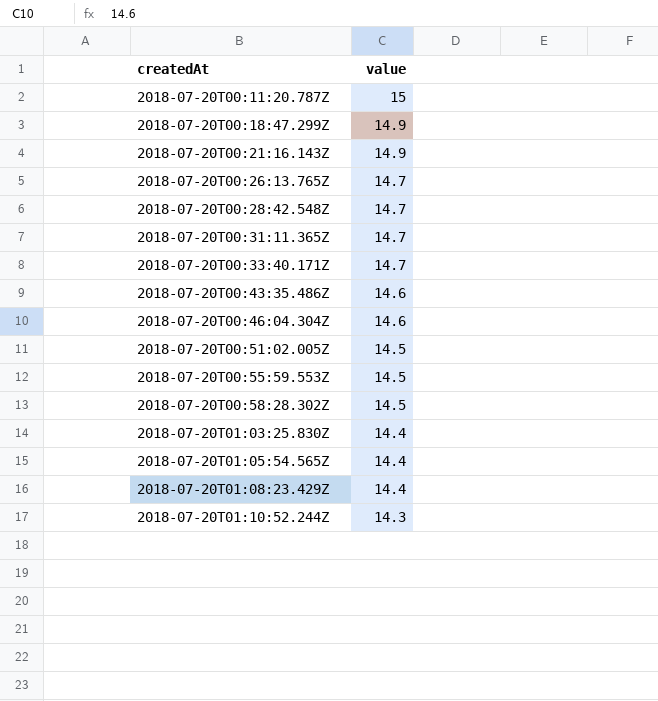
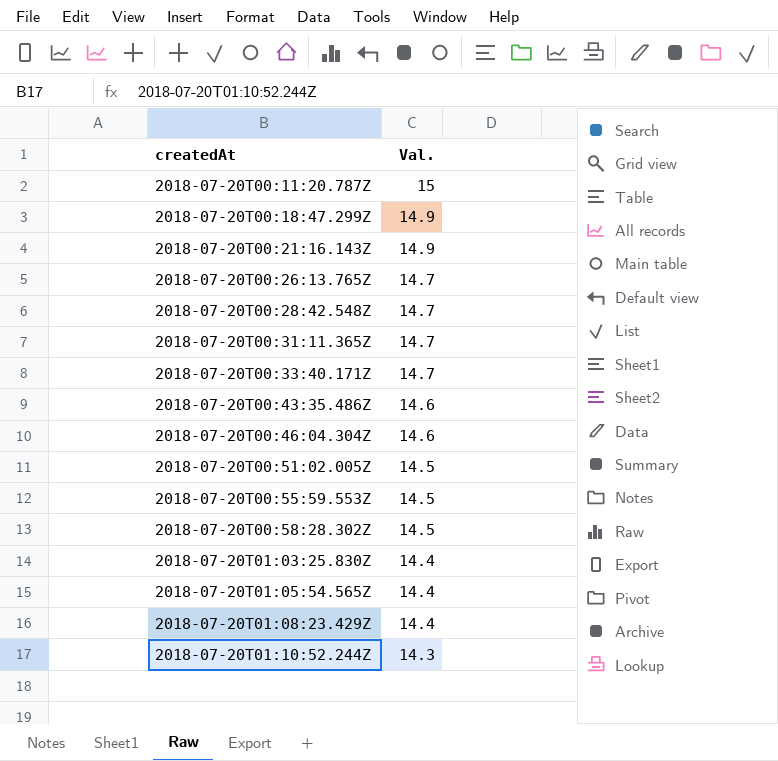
column name: value -> Val.

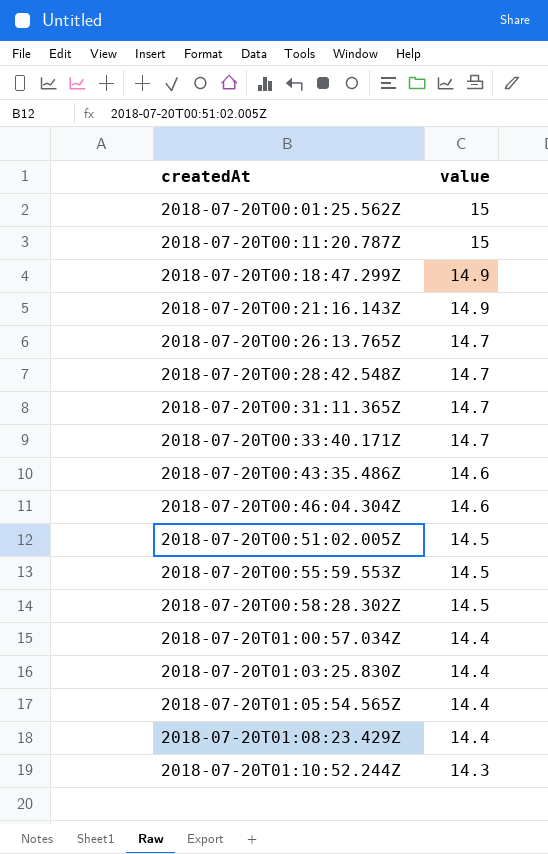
column name: Val. -> value
row 2018-07-20T00:01:25.562Z: none -> 15
row 2018-07-20T01:00:57.034Z: none -> 14.4

